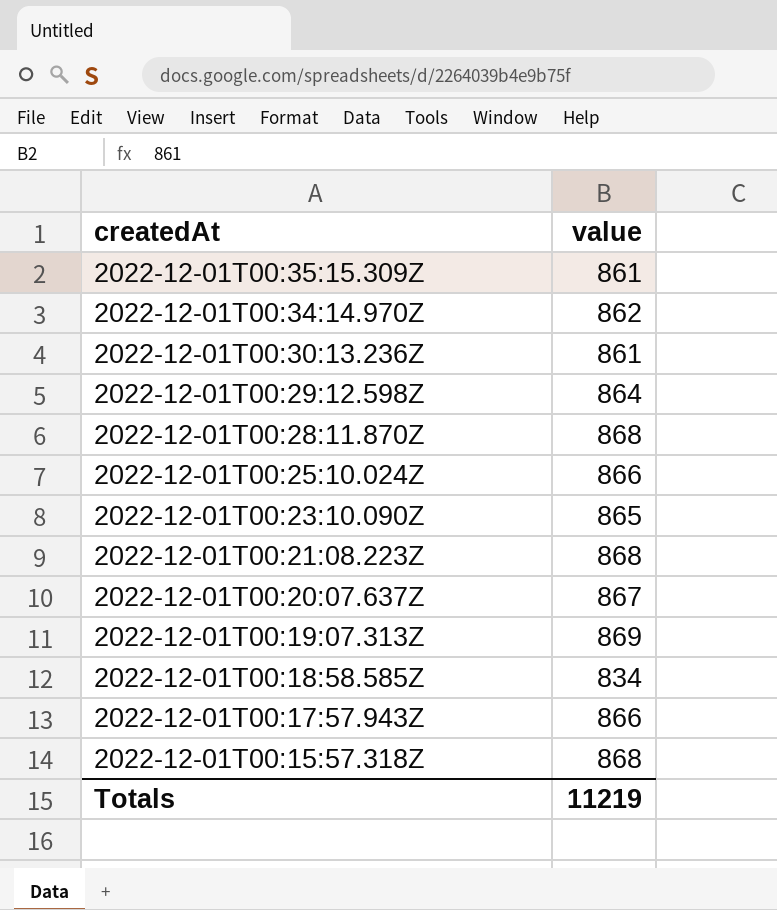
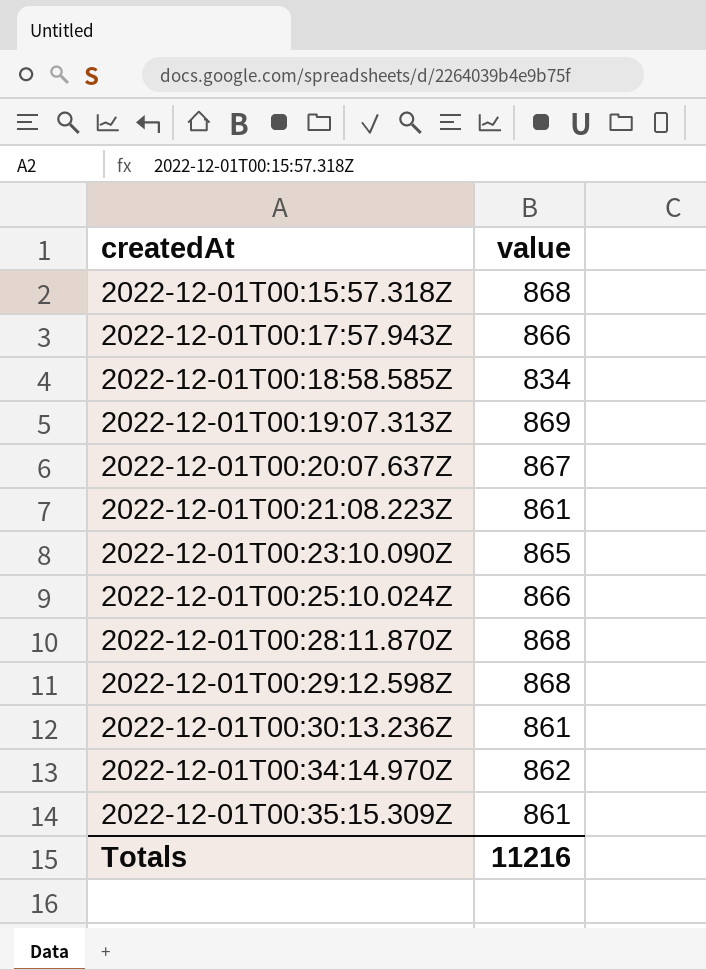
row order: createdAt descending -> createdAt ascending
2022-12-01T00:21:08.223Z | value: 868 -> 861
2022-12-01T00:29:12.598Z | value: 864 -> 868
Totals | value: 11219 -> 11216

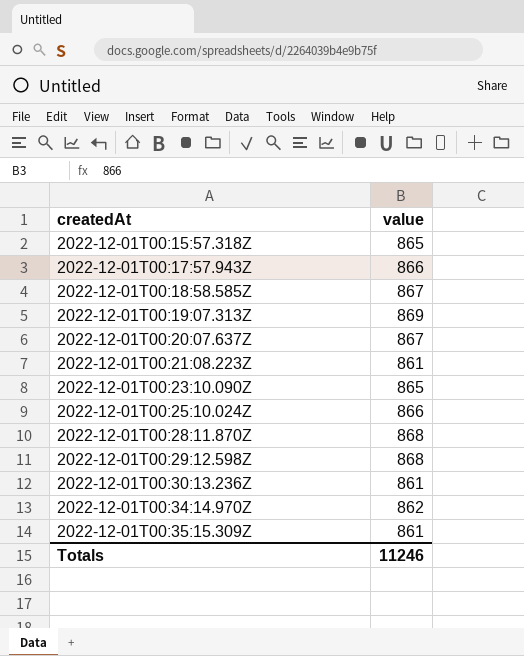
2022-12-01T00:15:57.318Z | value: 868 -> 865
2022-12-01T00:18:58.585Z | value: 834 -> 867
Totals | value: 11216 -> 11246

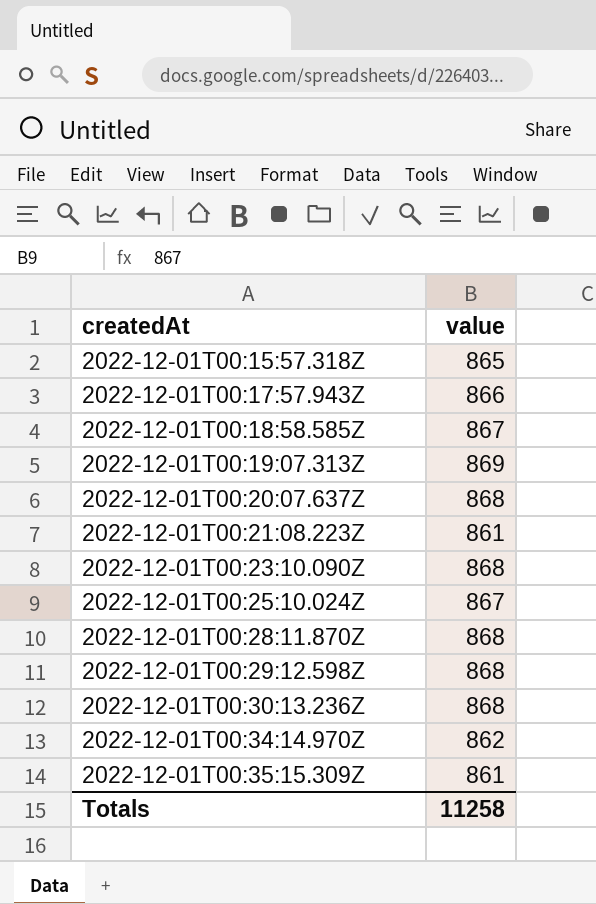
2022-12-01T00:20:07.637Z | value: 867 -> 868
2022-12-01T00:23:10.090Z | value: 865 -> 868
2022-12-01T00:25:10.024Z | value: 866 -> 867
2022-12-01T00:30:13.236Z | value: 861 -> 868
Totals | value: 11246 -> 11258

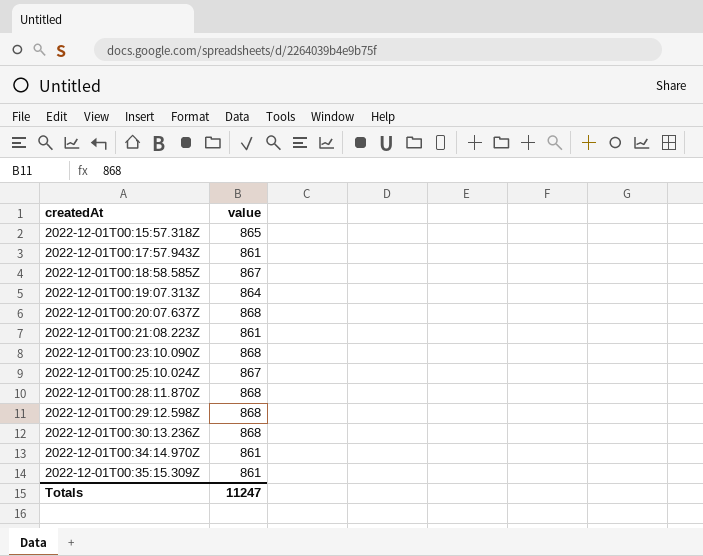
2022-12-01T00:17:57.943Z | value: 866 -> 861
2022-12-01T00:19:07.313Z | value: 869 -> 864
2022-12-01T00:34:14.970Z | value: 862 -> 861
Totals | value: 11258 -> 11247

